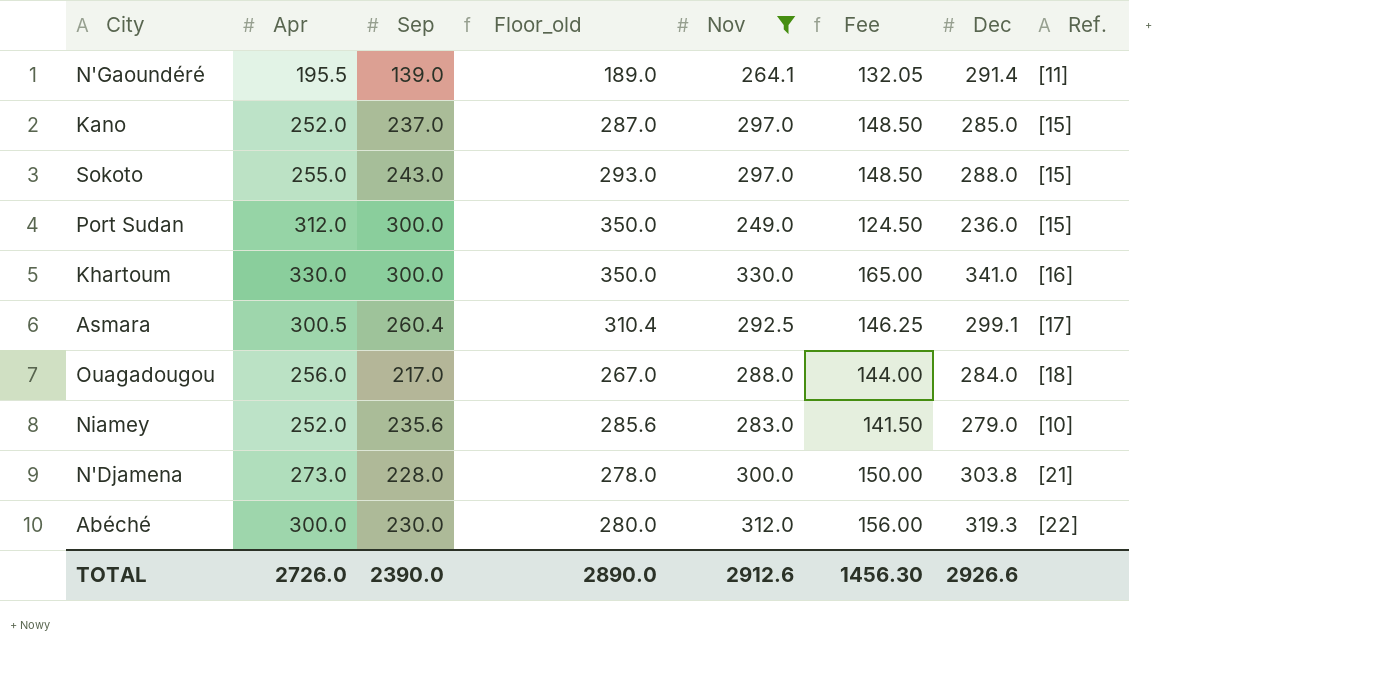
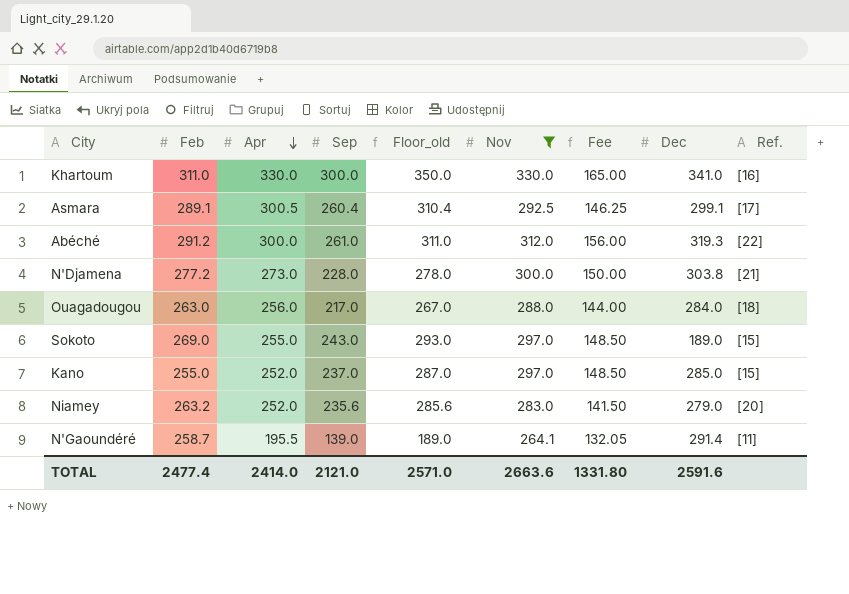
row order: none -> Apr descending
column Feb | position: none -> 2
row Port Sudan: 312.0 | 300.0 | 350.0 | 249.0 | 124.50 | 236.0 | [15] -> none
Abéché | Sep: 230.0 -> 261.0
Abéché | Floor_old: 280.0 -> 311.0
Sokoto | Dec: 288.0 -> 189.0
Niamey | Ref.: [10] -> [20]
TOTAL | Apr: 2726.0 -> 2414.0
TOTAL | Sep: 2390.0 -> 2121.0
TOTAL | Floor_old: 2890.0 -> 2571.0
TOTAL | Nov: 2912.6 -> 2663.6
TOTAL | Fee: 1456.30 -> 1331.80
TOTAL | Dec: 2926.6 -> 2591.6

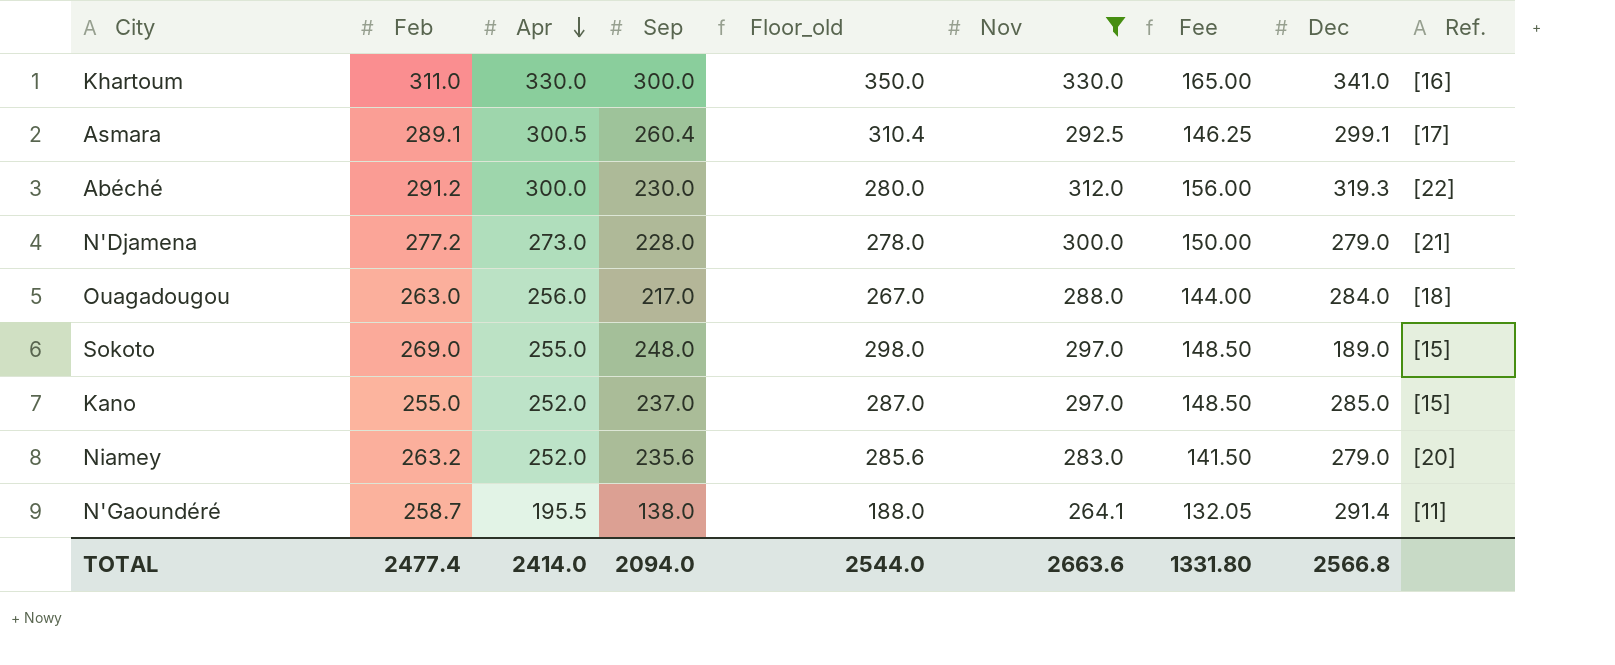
Abéché | Sep: 261.0 -> 230.0
Abéché | Floor_old: 311.0 -> 280.0
N'Djamena | Dec: 303.8 -> 279.0
Sokoto | Sep: 243.0 -> 248.0
Sokoto | Floor_old: 293.0 -> 298.0
N'Gaoundéré | Sep: 139.0 -> 138.0
N'Gaoundéré | Floor_old: 189.0 -> 188.0
TOTAL | Sep: 2121.0 -> 2094.0
TOTAL | Floor_old: 2571.0 -> 2544.0
TOTAL | Dec: 2591.6 -> 2566.8

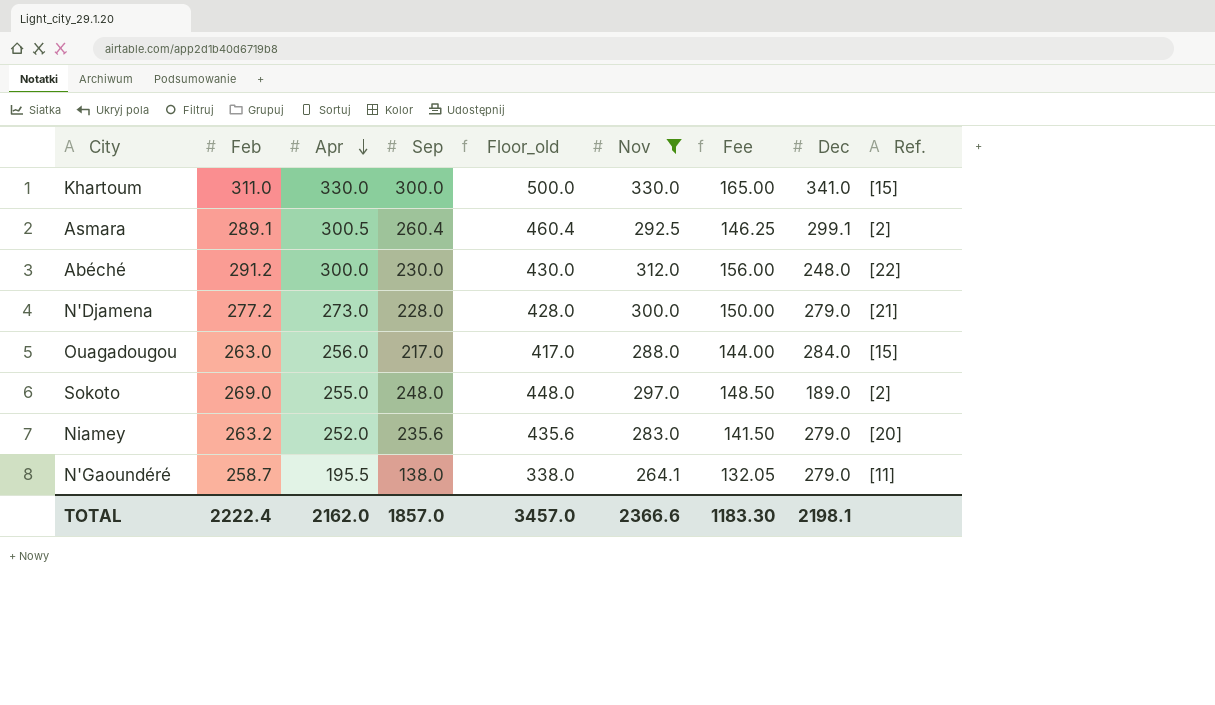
column Floor_old | formula: [Sep] + 50 -> [Sep] + 200
row Kano: 255.0 | 252.0 | 237.0 | 287.0 | 297.0 | 148.50 | 285.0 | [15] -> none
Khartoum | Ref.: [16] -> [15]
Asmara | Ref.: [17] -> [2]
Abéché | Dec: 319.3 -> 248.0
Ouagadougou | Ref.: [18] -> [15]
Sokoto | Ref.: [15] -> [2]
N'Gaoundéré | Dec: 291.4 -> 279.0
TOTAL | Feb: 2477.4 -> 2222.4
TOTAL | Apr: 2414.0 -> 2162.0
TOTAL | Sep: 2094.0 -> 1857.0
TOTAL | Floor_old: 2544.0 -> 3457.0
TOTAL | Nov: 2663.6 -> 2366.6
TOTAL | Fee: 1331.80 -> 1183.30
TOTAL | Dec: 2566.8 -> 2198.1

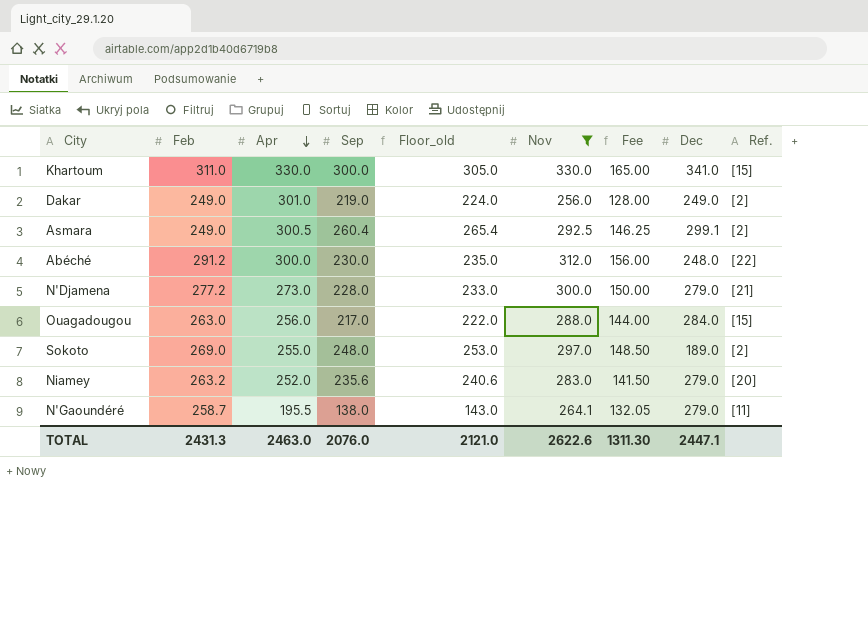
column Floor_old | formula: [Sep] + 200 -> [Sep] + 5
row Dakar: none -> 249.0 | 301.0 | 219.0 | 224.0 | 256.0 | 128.00 | 249.0 | [2]
Asmara | Feb: 289.1 -> 249.0
TOTAL | Feb: 2222.4 -> 2431.3
TOTAL | Apr: 2162.0 -> 2463.0
TOTAL | Sep: 1857.0 -> 2076.0
TOTAL | Floor_old: 3457.0 -> 2121.0
TOTAL | Nov: 2366.6 -> 2622.6
TOTAL | Fee: 1183.30 -> 1311.30
TOTAL | Dec: 2198.1 -> 2447.1

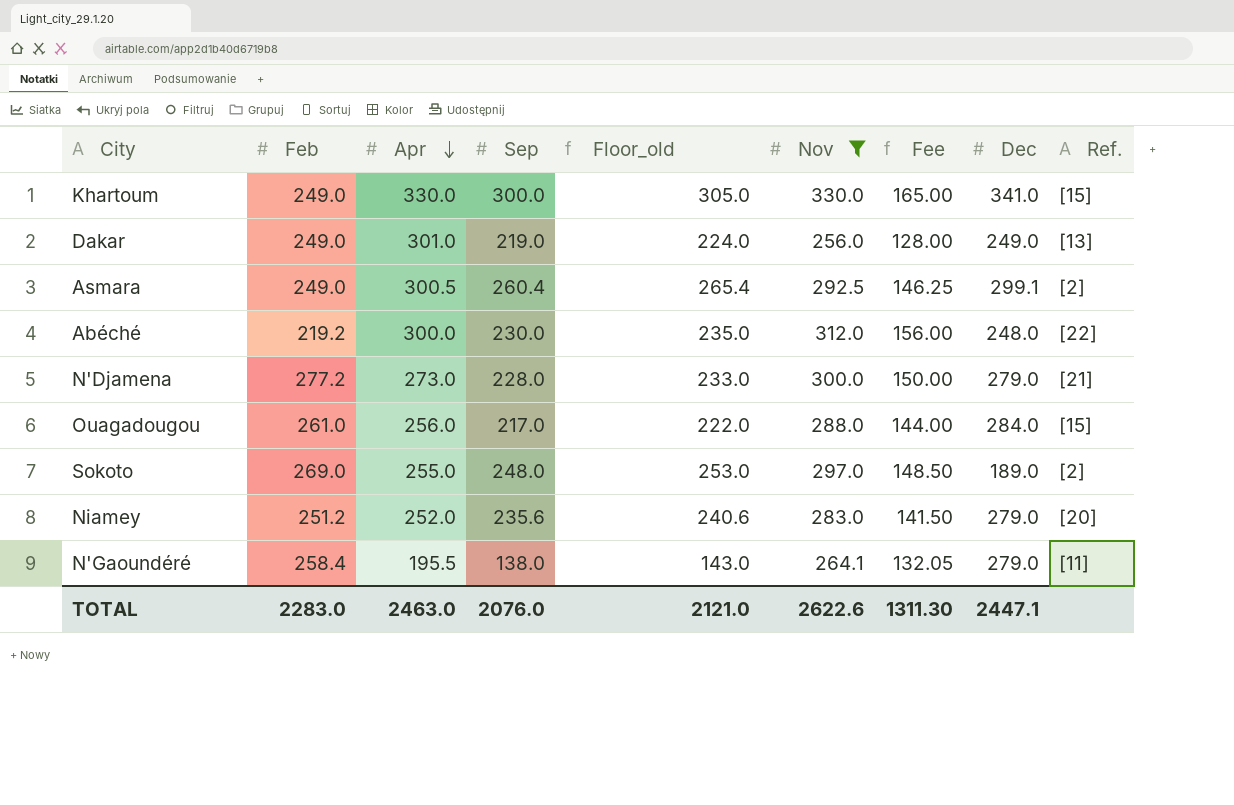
Khartoum | Feb: 311.0 -> 249.0
Dakar | Ref.: [2] -> [13]
Abéché | Feb: 291.2 -> 219.2
Ouagadougou | Feb: 263.0 -> 261.0
Niamey | Feb: 263.2 -> 251.2
N'Gaoundéré | Feb: 258.7 -> 258.4
TOTAL | Feb: 2431.3 -> 2283.0

